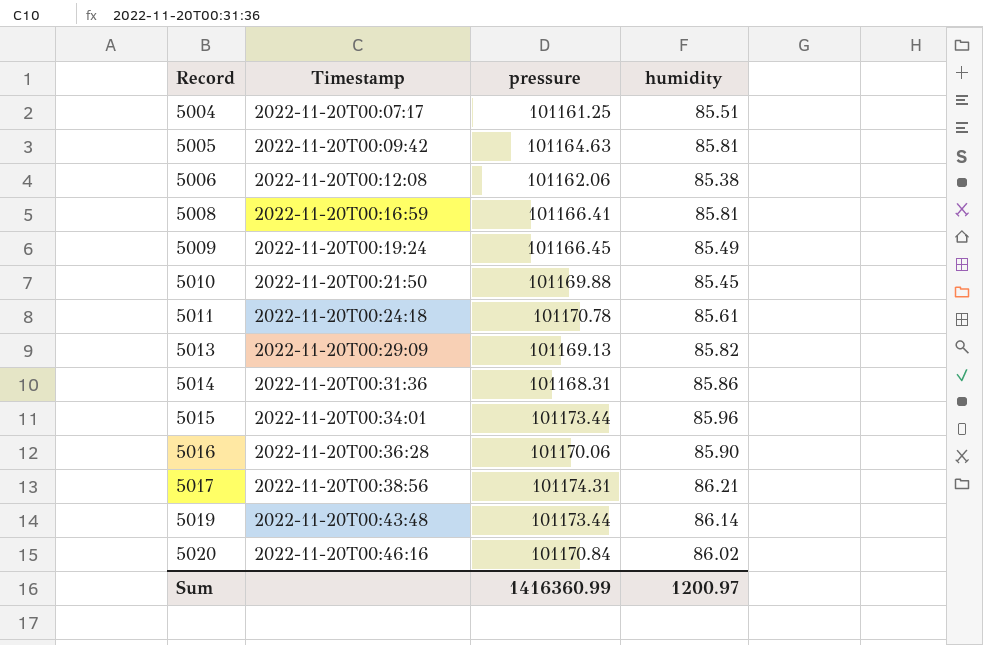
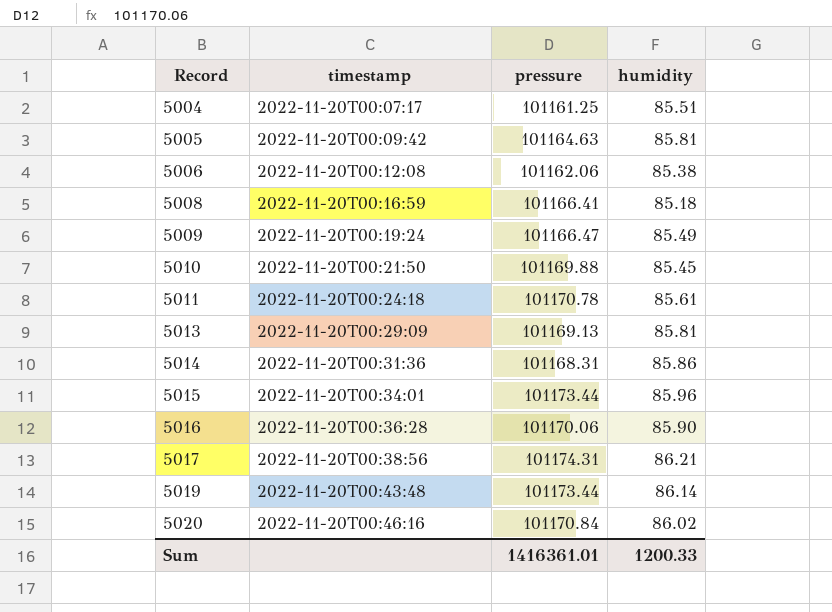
column name: Timestamp -> timestamp
5008 | humidity: 85.81 -> 85.18
5009 | pressure: 101166.45 -> 101166.47
5013 | humidity: 85.82 -> 85.81
Sum | pressure: 1416360.99 -> 1416361.01
Sum | humidity: 1200.97 -> 1200.33

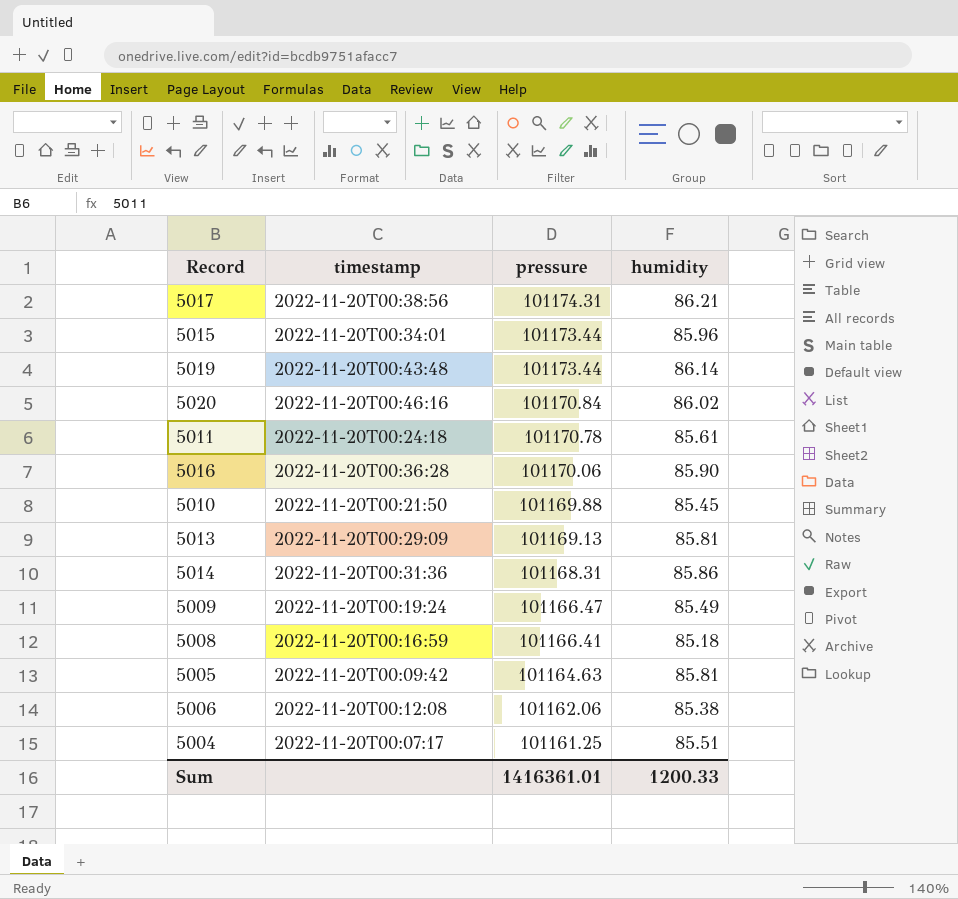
row order: Record ascending -> pressure descending

